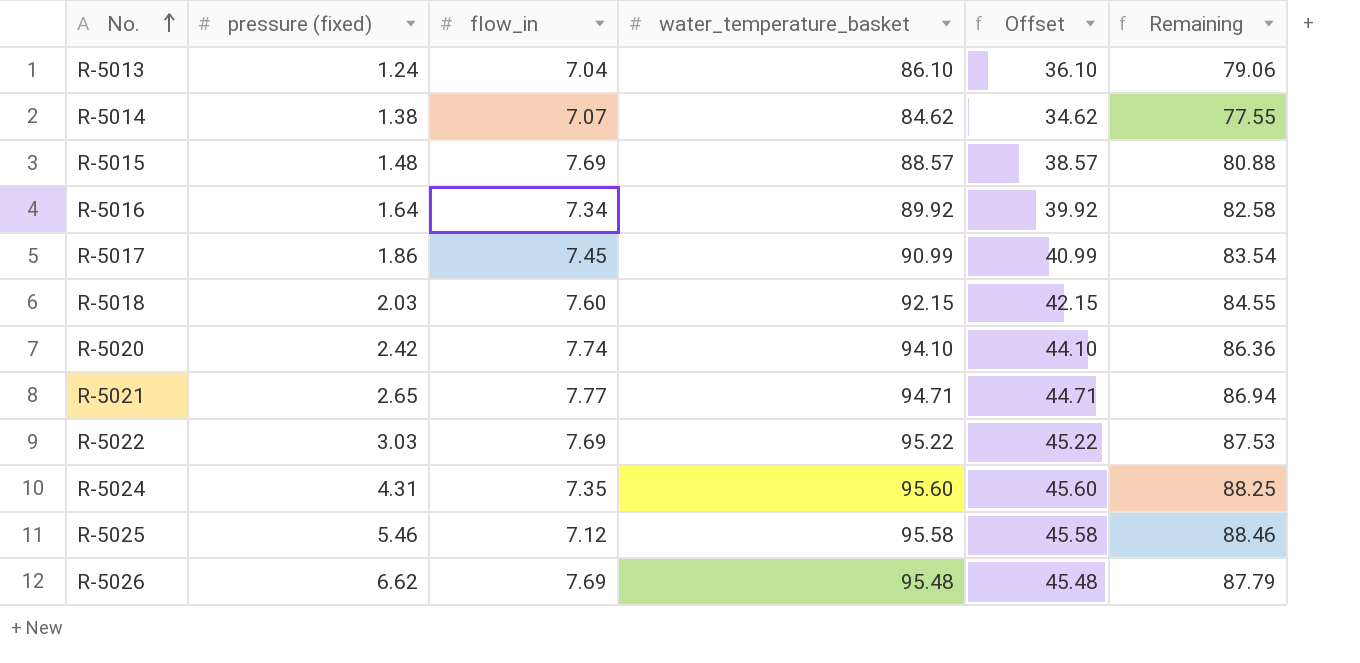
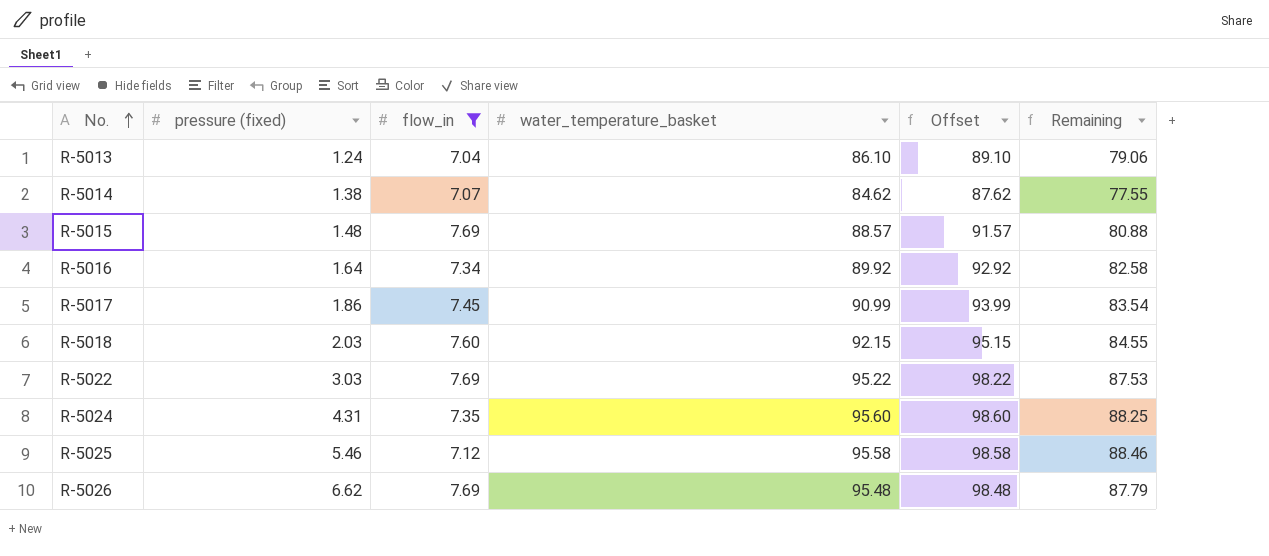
filter: none -> flow_in <= 7.69
column Offset | formula: [water_temperature_basket] - 50 -> [water_temperature_basket] + 3

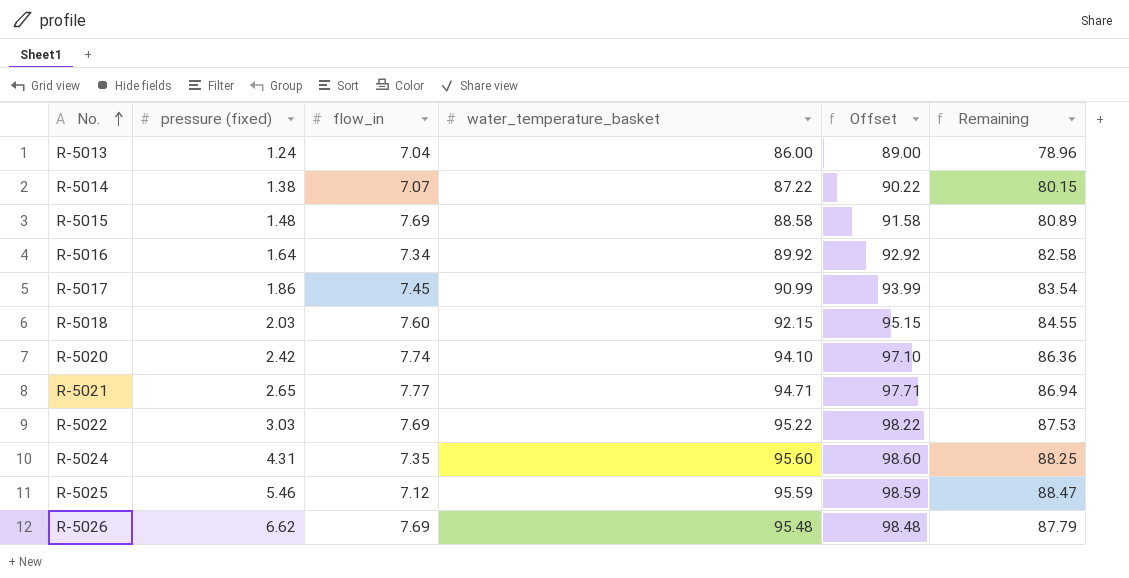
filter: flow_in <= 7.69 -> none
R-5013 | water_temperature_basket: 86.10 -> 86.00
R-5013 | Offset: 89.10 -> 89.00
R-5013 | Remaining: 79.06 -> 78.96
R-5014 | water_temperature_basket: 84.62 -> 87.22
R-5014 | Offset: 87.62 -> 90.22
R-5014 | Remaining: 77.55 -> 80.15
R-5015 | water_temperature_basket: 88.57 -> 88.58
R-5015 | Offset: 91.57 -> 91.58
R-5015 | Remaining: 80.88 -> 80.89
R-5025 | water_temperature_basket: 95.58 -> 95.59
R-5025 | Offset: 98.58 -> 98.59
R-5025 | Remaining: 88.46 -> 88.47

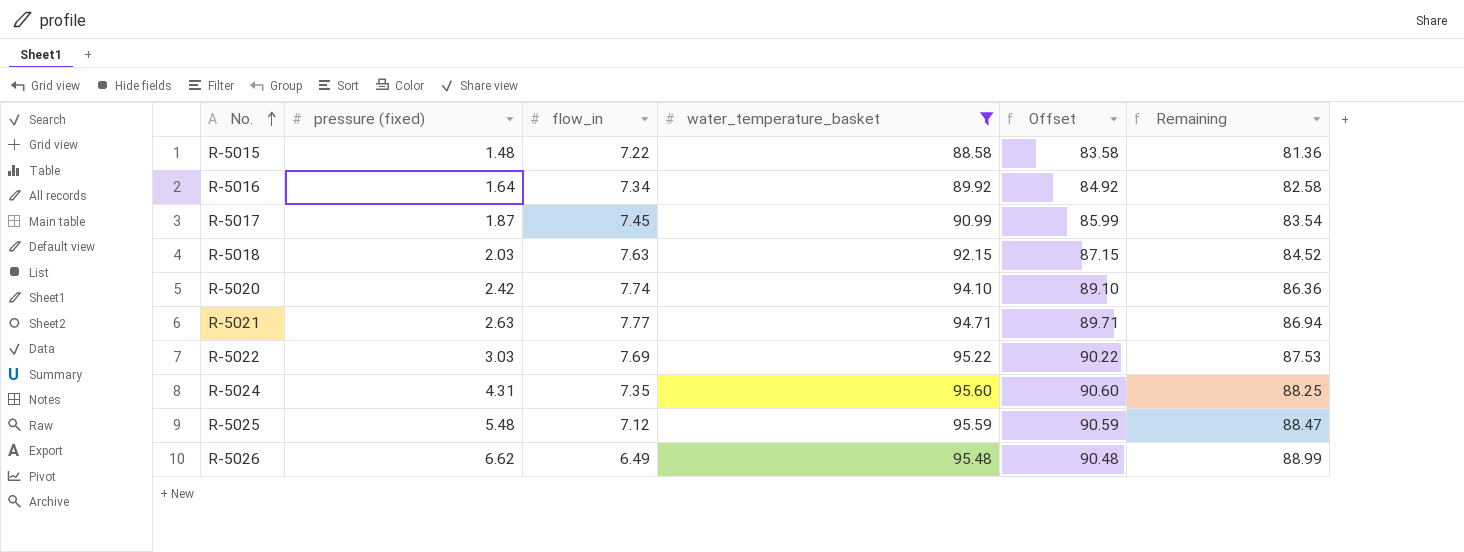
filter: none -> water_temperature_basket >= 88.58
column Offset | formula: [water_temperature_basket] + 3 -> [water_temperature_basket] - 5
R-5015 | flow_in: 7.69 -> 7.22
R-5015 | Remaining: 80.89 -> 81.36
R-5017 | pressure (fixed): 1.86 -> 1.87
R-5018 | flow_in: 7.60 -> 7.63
R-5018 | Remaining: 84.55 -> 84.52
R-5021 | pressure (fixed): 2.65 -> 2.63
R-5025 | pressure (fixed): 5.46 -> 5.48
R-5026 | flow_in: 7.69 -> 6.49
R-5026 | Remaining: 87.79 -> 88.99

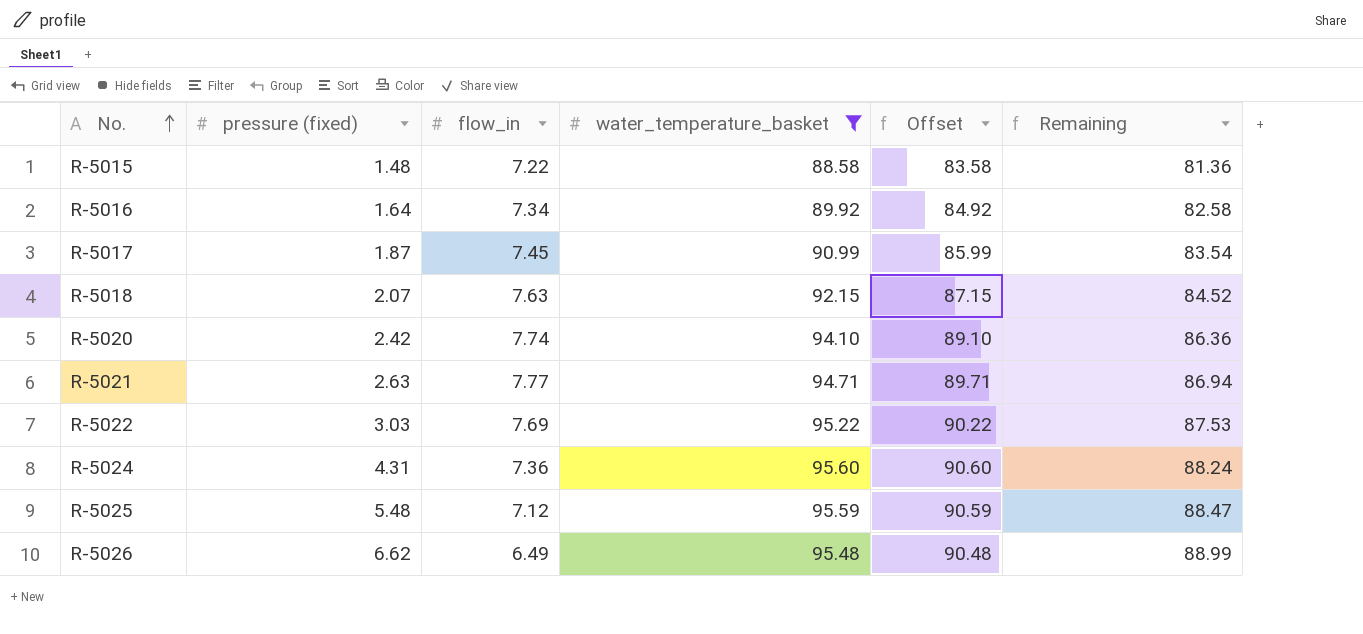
R-5018 | pressure (fixed): 2.03 -> 2.07
R-5024 | flow_in: 7.35 -> 7.36
R-5024 | Remaining: 88.25 -> 88.24

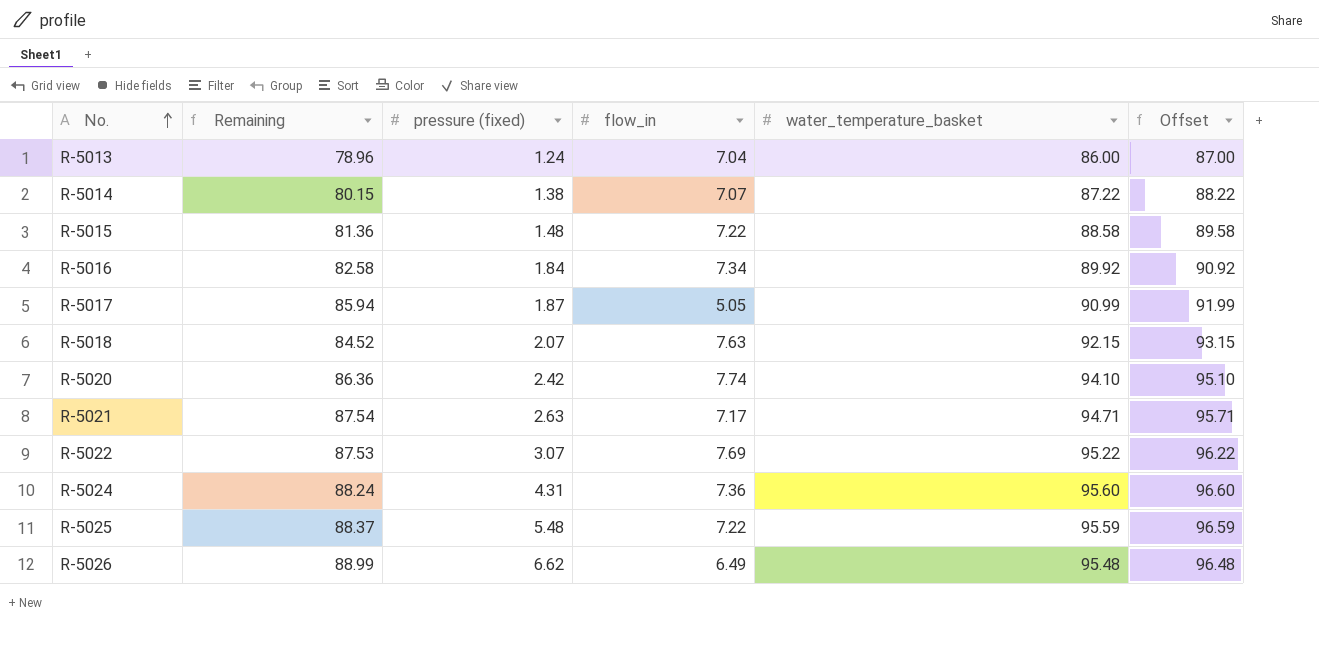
filter: water_temperature_basket >= 88.58 -> none
column Remaining | position: 6 -> 2
column Offset | formula: [water_temperature_basket] - 5 -> [water_temperature_basket] + 1
R-5016 | pressure (fixed): 1.64 -> 1.84
R-5017 | Remaining: 83.54 -> 85.94
R-5017 | flow_in: 7.45 -> 5.05
R-5021 | Remaining: 86.94 -> 87.54
R-5021 | flow_in: 7.77 -> 7.17
R-5022 | pressure (fixed): 3.03 -> 3.07
R-5025 | Remaining: 88.47 -> 88.37
R-5025 | flow_in: 7.12 -> 7.22

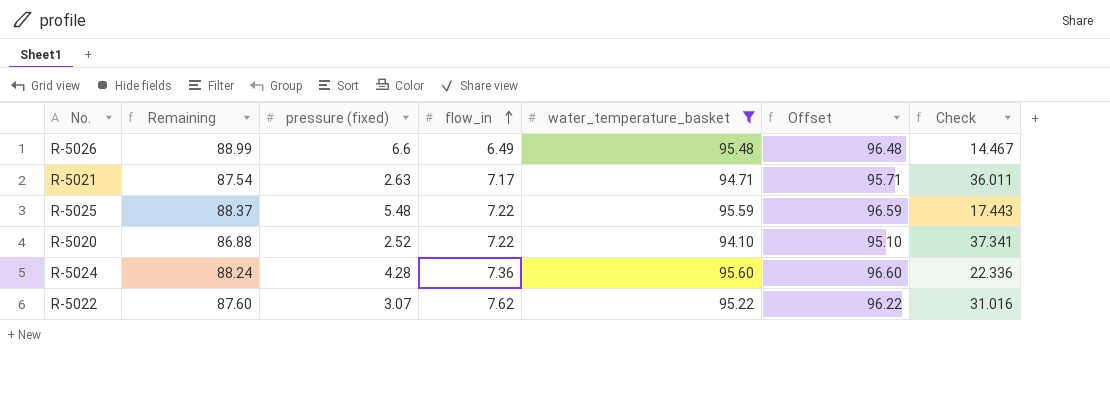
filter: none -> water_temperature_basket >= 94.10
row order: No. ascending -> flow_in ascending
column Check | formula: none -> [water_temperature_basket] / [pressure (fixed)]
R-5026 | pressure (fixed): 6.62 -> 6.6
R-5020 | Remaining: 86.36 -> 86.88
R-5020 | pressure (fixed): 2.42 -> 2.52
R-5020 | flow_in: 7.74 -> 7.22
R-5024 | pressure (fixed): 4.31 -> 4.28
R-5022 | Remaining: 87.53 -> 87.60
R-5022 | flow_in: 7.69 -> 7.62

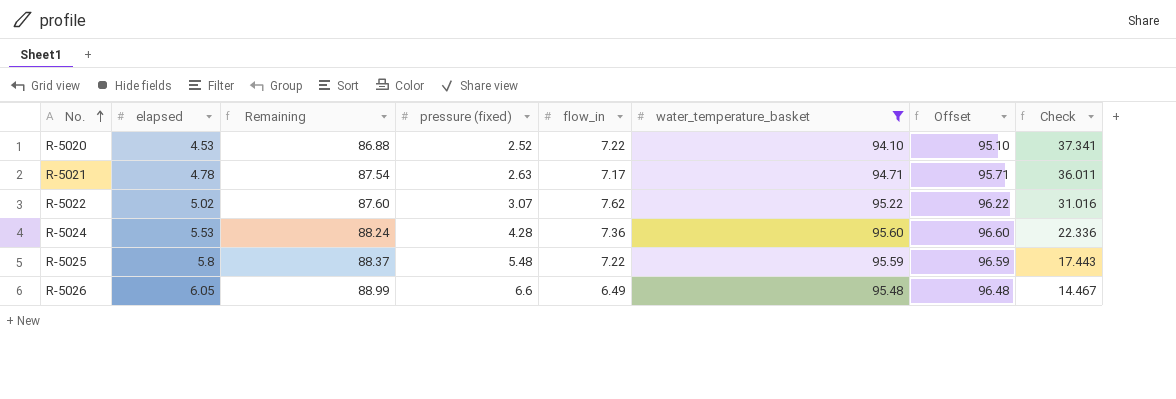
row order: flow_in ascending -> No. ascending
column elapsed | position: none -> 2

